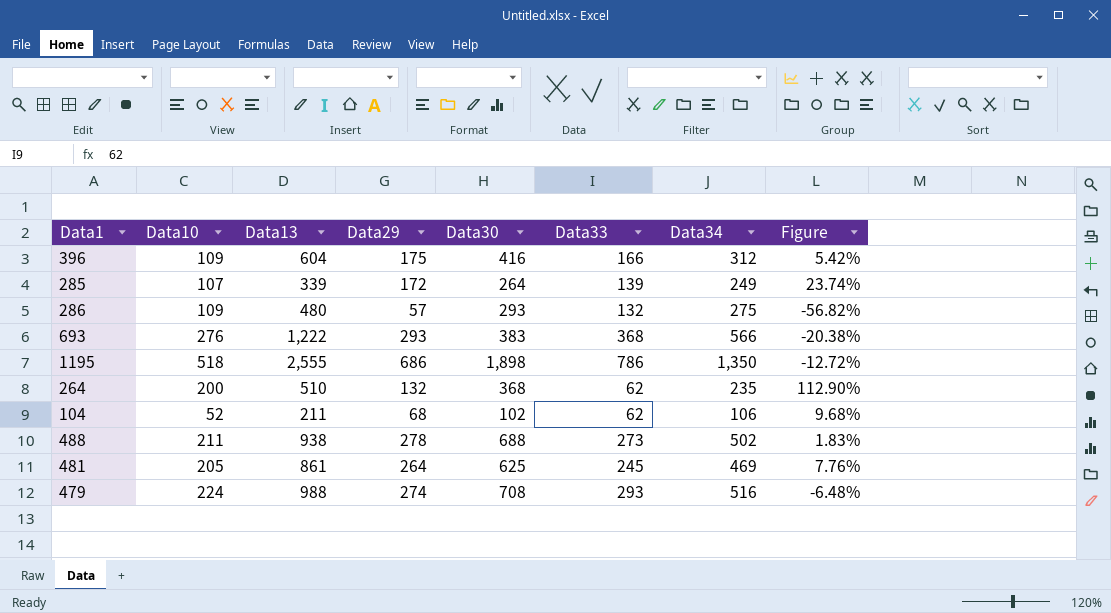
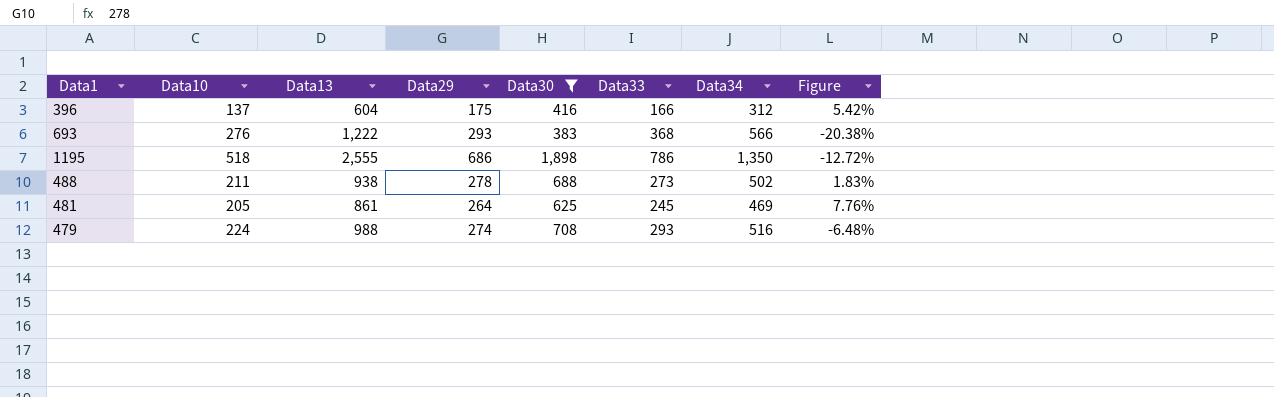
filter: none -> Data30 >= 383
396 | Data10: 109 -> 137

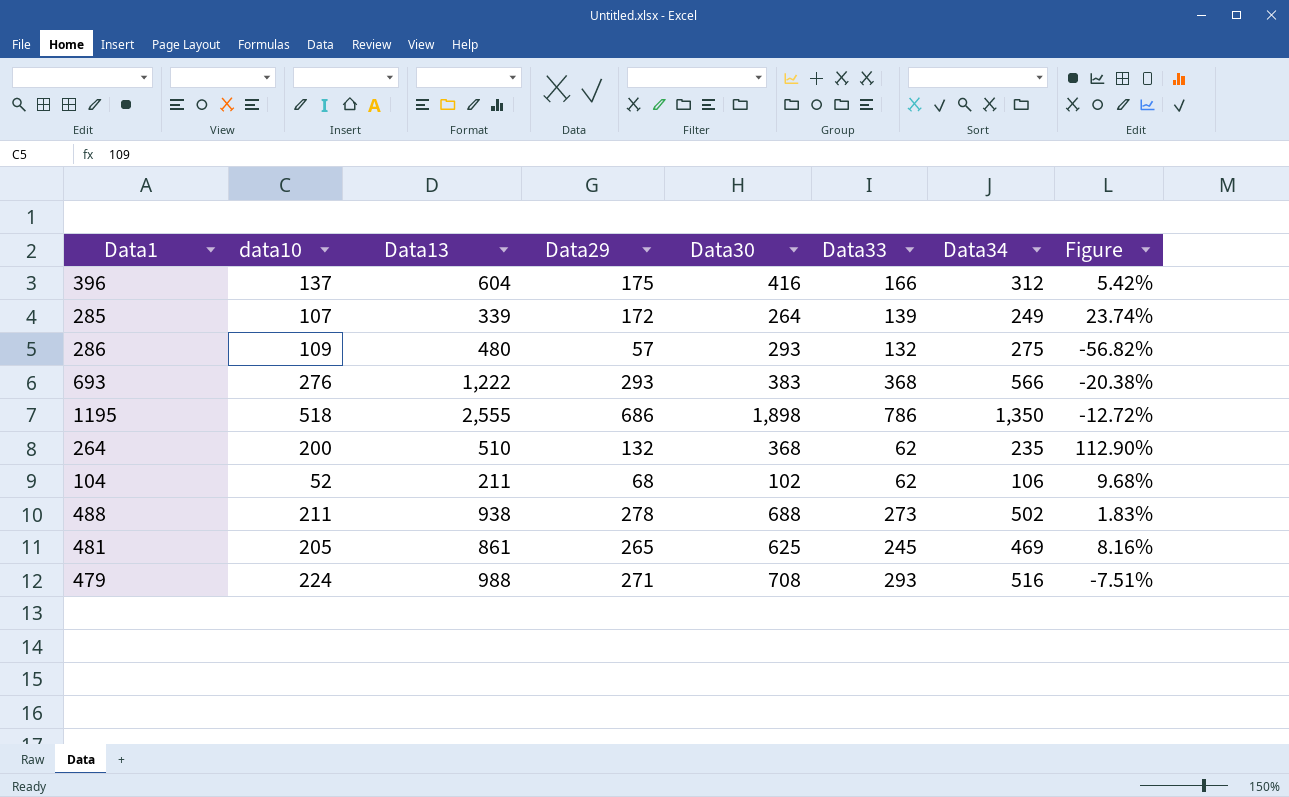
filter: Data30 >= 383 -> none
column name: Data10 -> data10
481 | Data29: 264 -> 265
481 | Figure: 7.76% -> 8.16%
479 | Data29: 274 -> 271
479 | Figure: -6.48% -> -7.51%

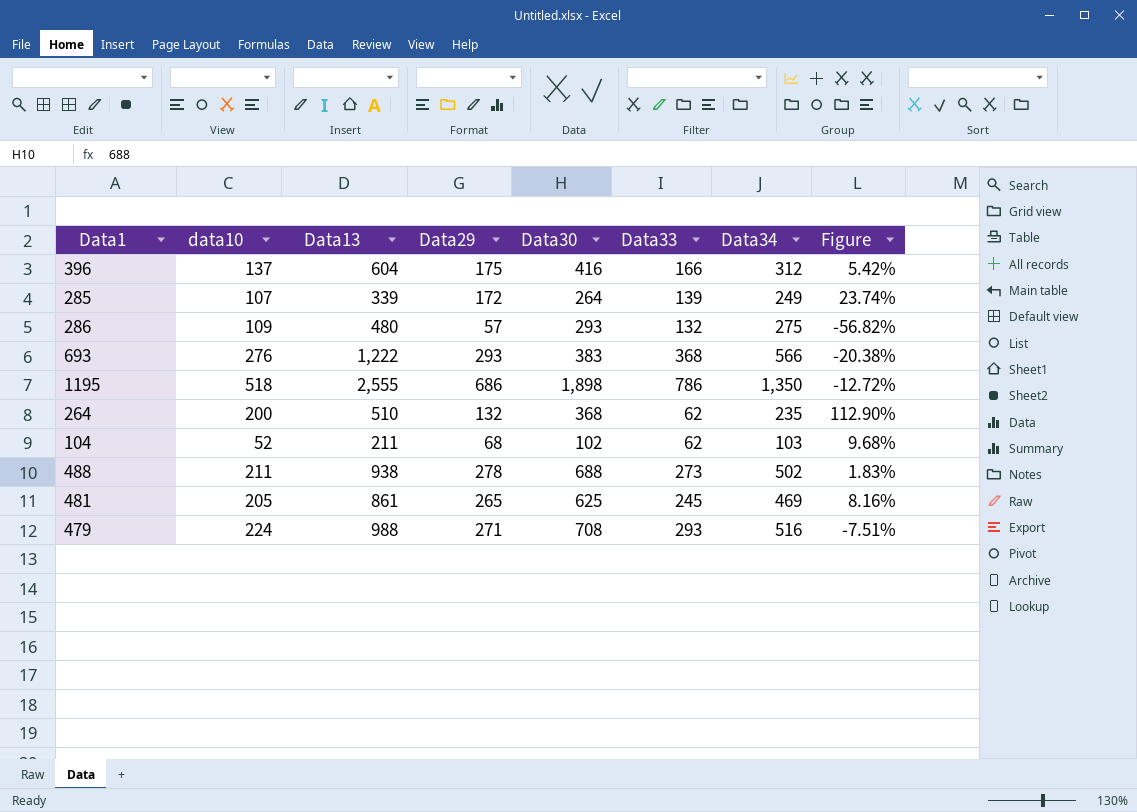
104 | Data34: 106 -> 103

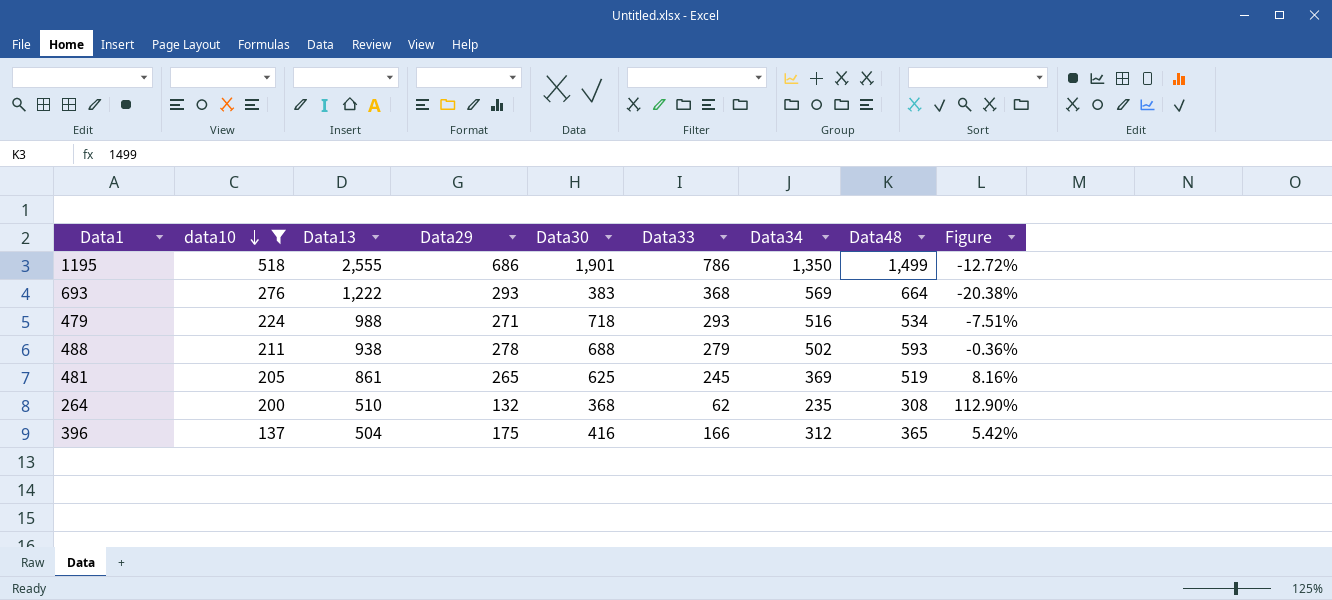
filter: none -> data10 >= 137
row order: none -> data10 descending
column Data48 | position: none -> 8
1195 | Data30: 1,898 -> 1,901
693 | Data34: 566 -> 569
479 | Data30: 708 -> 718
488 | Data33: 273 -> 279
488 | Figure: 1.83% -> -0.36%
481 | Data34: 469 -> 369
396 | Data13: 604 -> 504

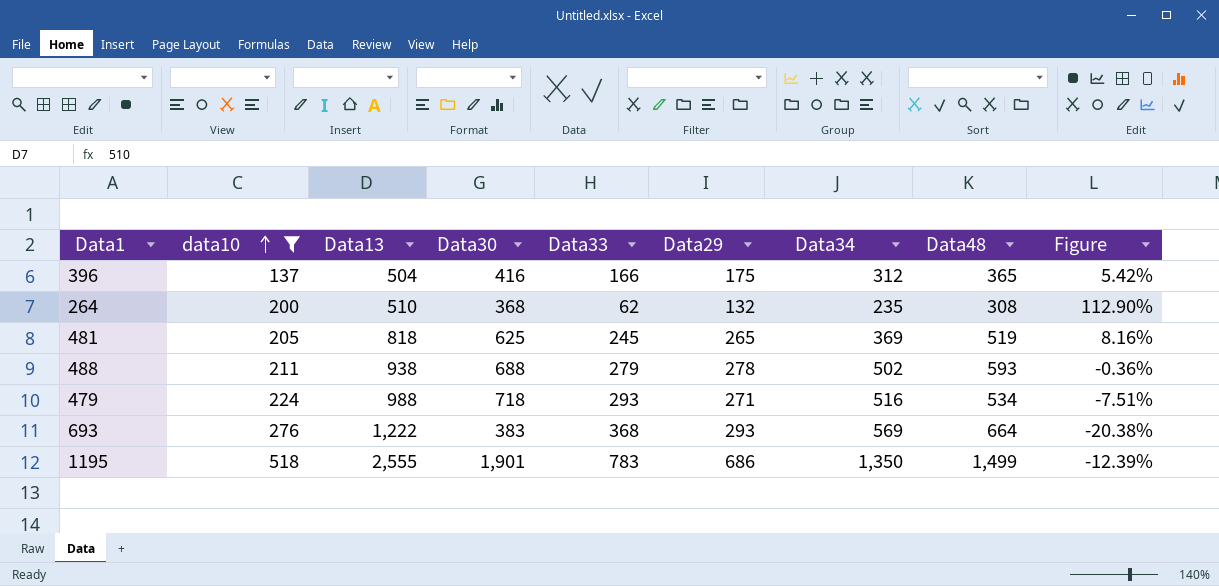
row order: data10 descending -> data10 ascending
column Data29 | position: 4 -> 6
481 | Data13: 861 -> 818
1195 | Data33: 786 -> 783
1195 | Figure: -12.72% -> -12.39%

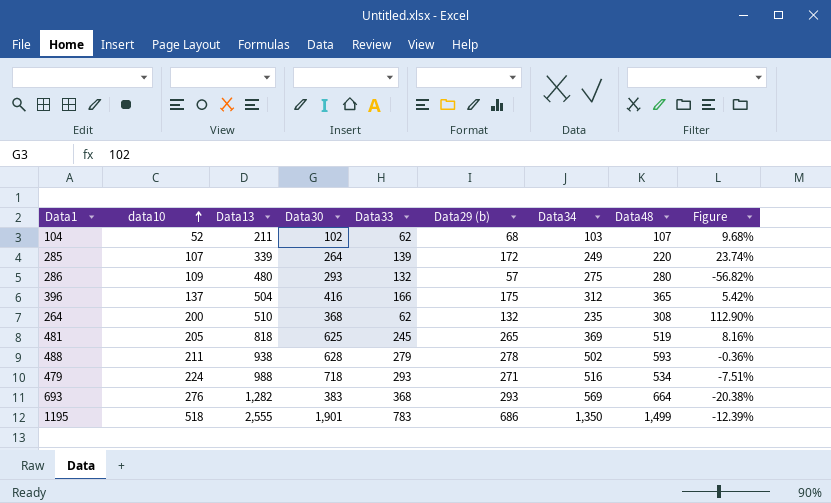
filter: data10 >= 137 -> none
column name: Data29 -> Data29 (b)
488 | Data30: 688 -> 628
693 | Data13: 1,222 -> 1,282

